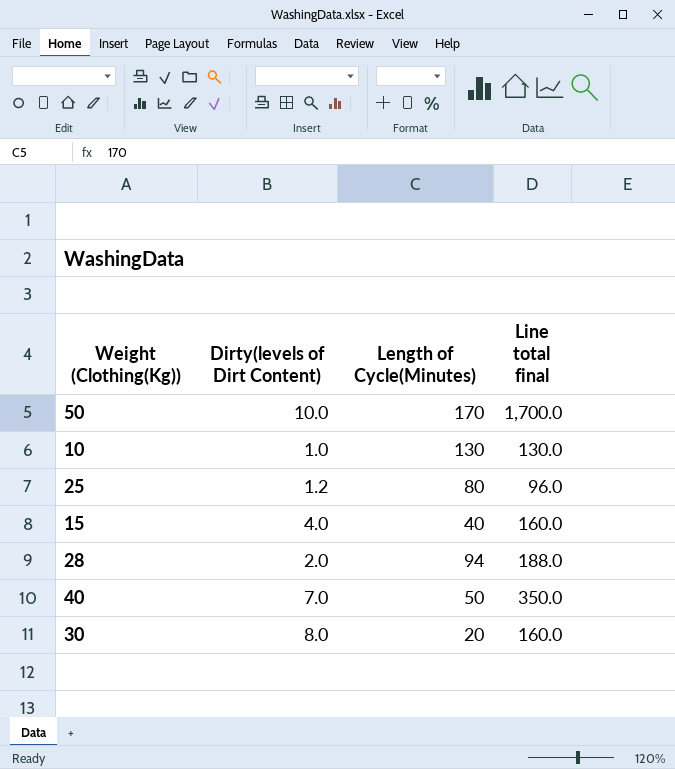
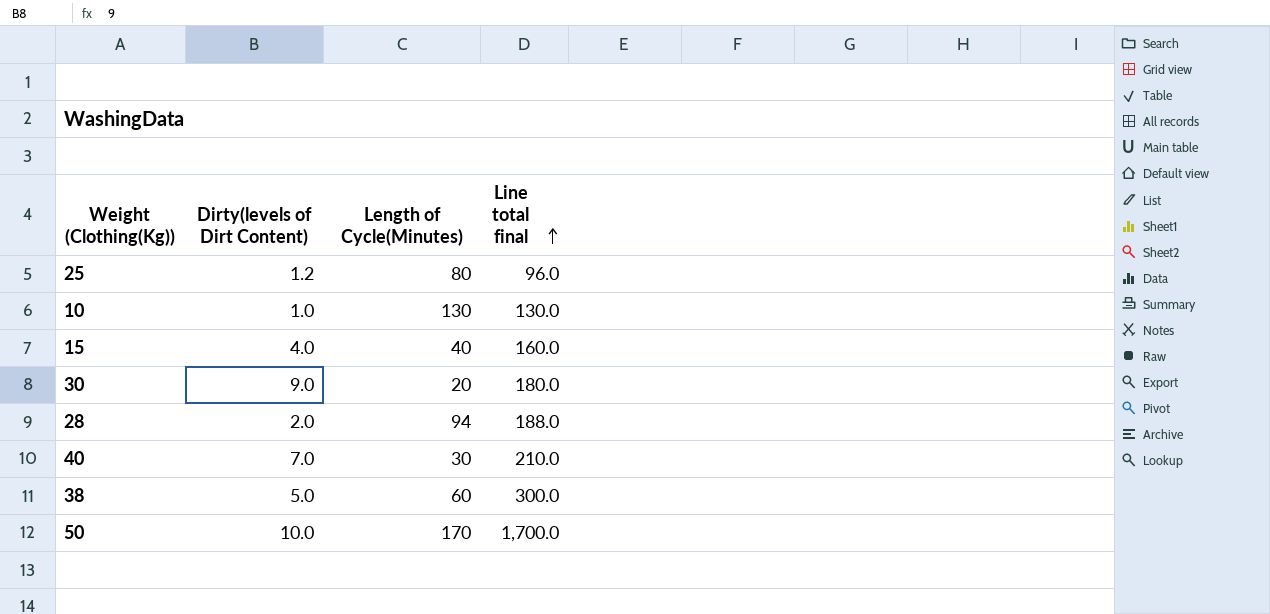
row order: none -> Line total final ascending
30 | Dirty(levels of Dirt Content): 8.0 -> 9.0
30 | Line total final: 160.0 -> 180.0
40 | Length of Cycle(Minutes): 50 -> 30
40 | Line total final: 350.0 -> 210.0
row 38: none -> 5.0 | 60 | 300.0

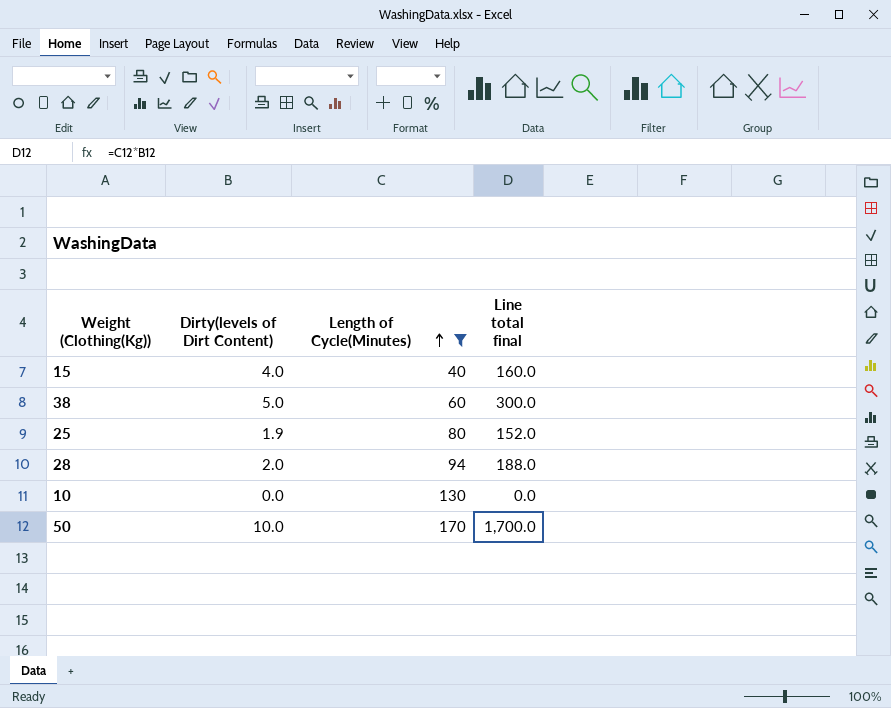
filter: none -> Length of Cycle(Minutes) >= 40
row order: Line total final ascending -> Length of Cycle(Minutes) ascending
25 | Dirty(levels of Dirt Content): 1.2 -> 1.9
25 | Line total final: 96.0 -> 152.0
10 | Dirty(levels of Dirt Content): 1.0 -> 0.0
10 | Line total final: 130.0 -> 0.0

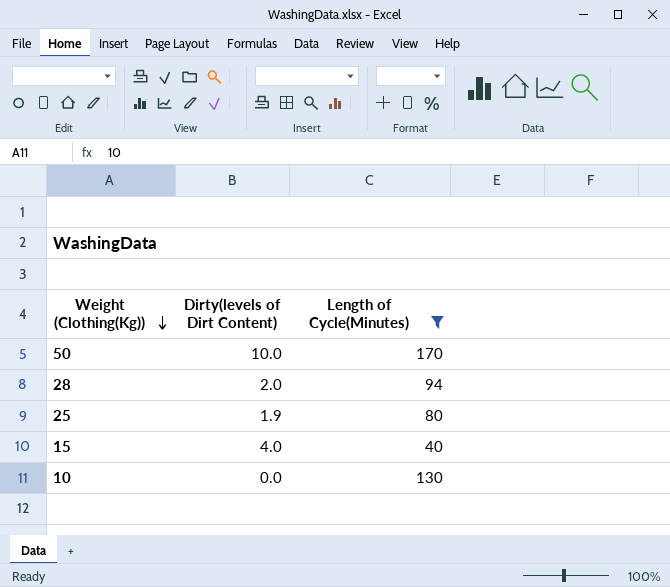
row order: Length of Cycle(Minutes) ascending -> Weight (Clothing(Kg)) descending
column Line total final | formula: [Dirty(levels of Dirt Content)] * [Length of Cycle(Minutes)] -> none
row 38: 5.0 | 60 | 300.0 -> none

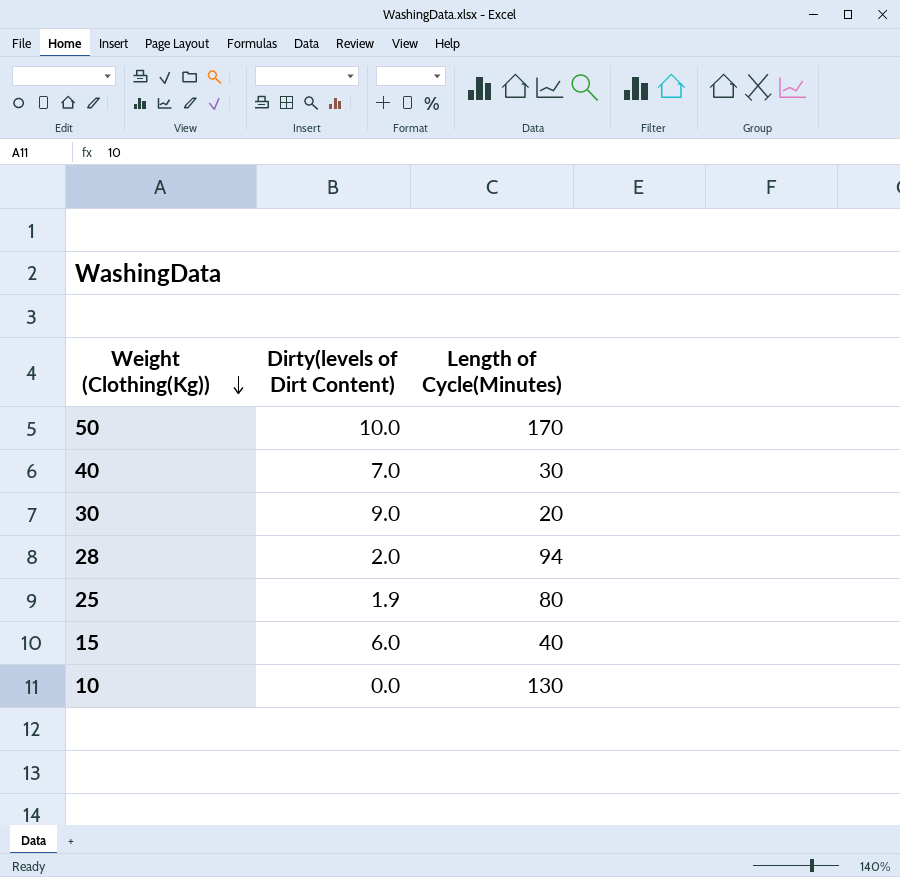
filter: Length of Cycle(Minutes) >= 40 -> none
15 | Dirty(levels of Dirt Content): 4.0 -> 6.0

